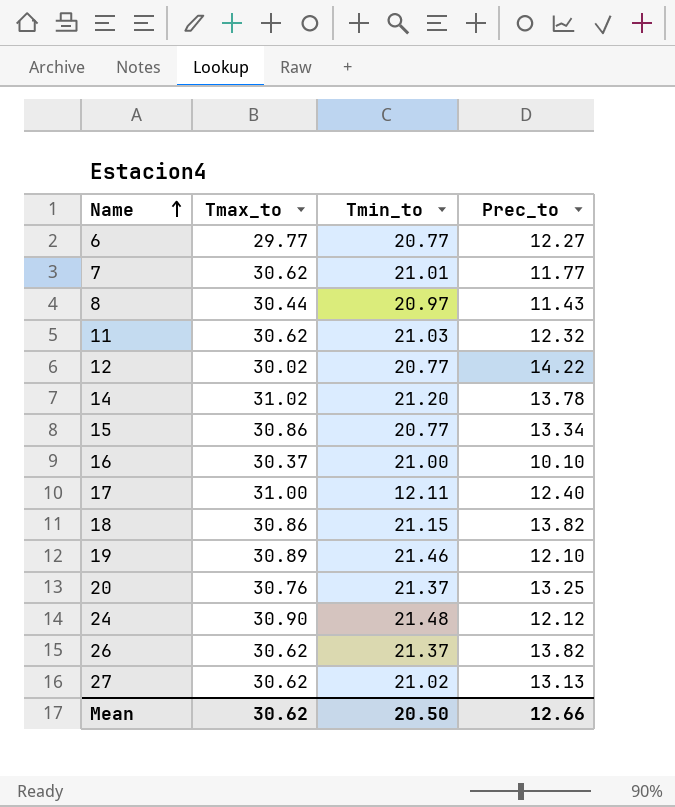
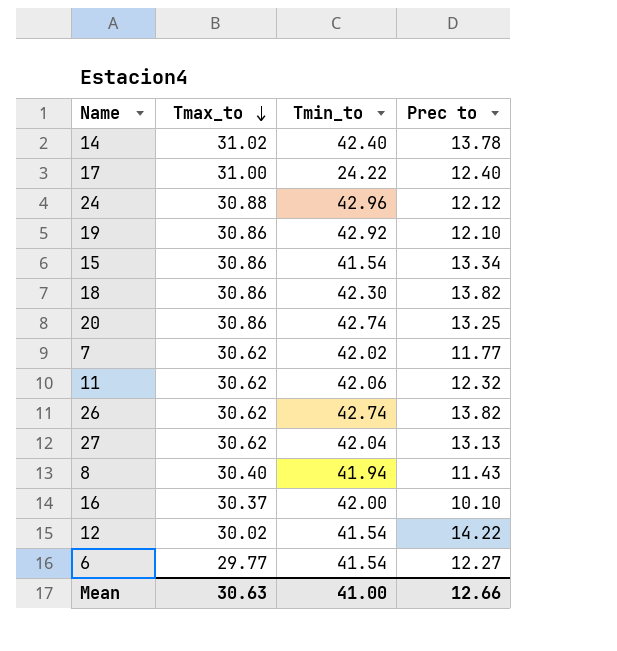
row order: Name ascending -> Tmax_to descending
column name: Prec_to -> Prec to
14 | Tmin_to: 21.20 -> 42.40
17 | Tmin_to: 12.11 -> 24.22
24 | Tmax_to: 30.90 -> 30.88
24 | Tmin_to: 21.48 -> 42.96
19 | Tmax_to: 30.89 -> 30.86
19 | Tmin_to: 21.46 -> 42.92
15 | Tmin_to: 20.77 -> 41.54
18 | Tmin_to: 21.15 -> 42.30
20 | Tmax_to: 30.76 -> 30.86
20 | Tmin_to: 21.37 -> 42.74
7 | Tmin_to: 21.01 -> 42.02
11 | Tmin_to: 21.03 -> 42.06
26 | Tmin_to: 21.37 -> 42.74
27 | Tmin_to: 21.02 -> 42.04
8 | Tmax_to: 30.44 -> 30.40
8 | Tmin_to: 20.97 -> 41.94
16 | Tmin_to: 21.00 -> 42.00
12 | Tmin_to: 20.77 -> 41.54
6 | Tmin_to: 20.77 -> 41.54
Mean | Tmax_to: 30.62 -> 30.63
Mean | Tmin_to: 20.50 -> 41.00

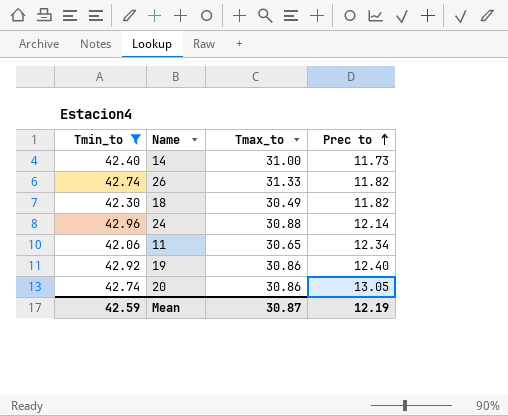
filter: none -> Tmin_to >= 42.06
row order: Tmax_to descending -> Prec to ascending
column Tmin_to | position: 3 -> 1
14 | Tmax_to: 31.02 -> 31.00
14 | Prec to: 13.78 -> 11.73
26 | Tmax_to: 30.62 -> 31.33
26 | Prec to: 13.82 -> 11.82
18 | Tmax_to: 30.86 -> 30.49
18 | Prec to: 13.82 -> 11.82
24 | Prec to: 12.12 -> 12.14
11 | Tmax_to: 30.62 -> 30.65
11 | Prec to: 12.32 -> 12.34
19 | Prec to: 12.10 -> 12.40
20 | Prec to: 13.25 -> 13.05
Mean | Tmin_to: 41.00 -> 42.59
Mean | Tmax_to: 30.63 -> 30.87
Mean | Prec to: 12.66 -> 12.19

